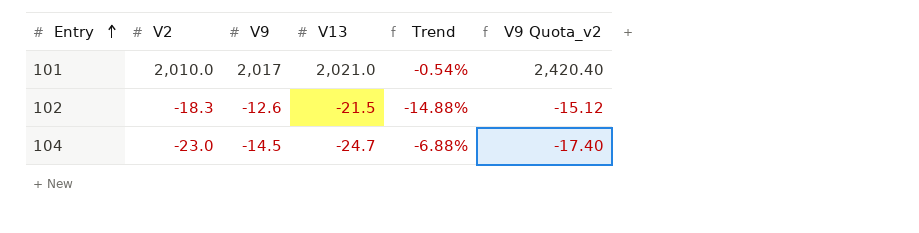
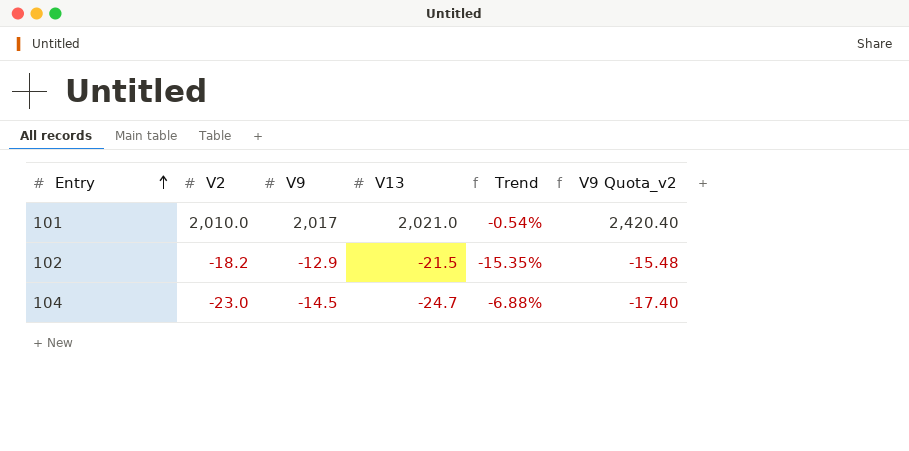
102 | V2: -18.3 -> -18.2
102 | V9: -12.6 -> -12.9
102 | Trend: -14.88% -> -15.35%
102 | V9 Quota_v2: -15.12 -> -15.48

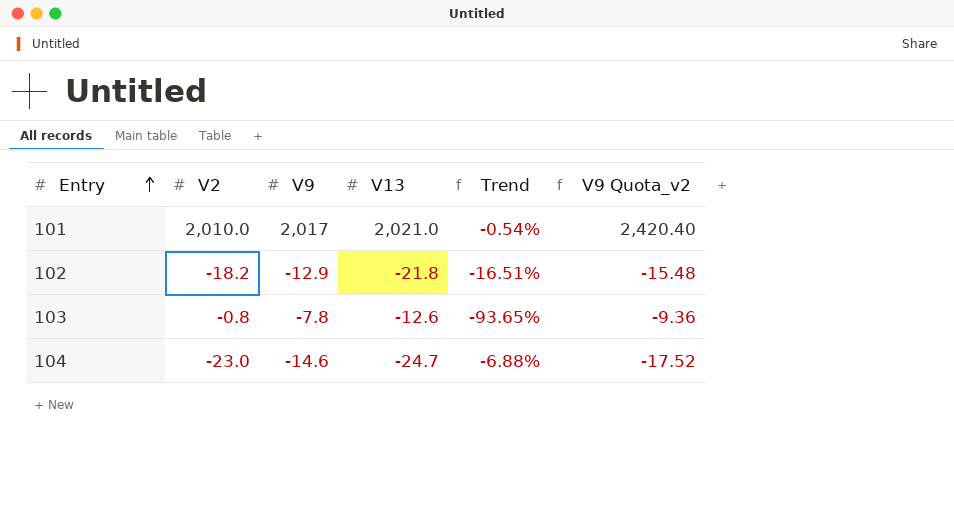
102 | V13: -21.5 -> -21.8
102 | Trend: -15.35% -> -16.51%
row 103: none -> -0.8 | -7.8 | -12.6 | -93.65% | -9.36
104 | V9: -14.5 -> -14.6
104 | V9 Quota_v2: -17.40 -> -17.52

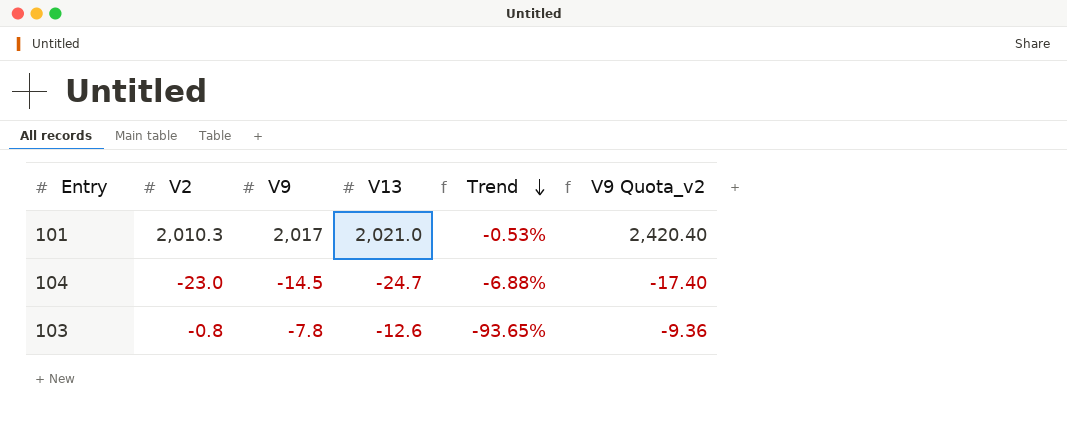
row order: Entry ascending -> Trend descending
row 102: -18.2 | -12.9 | -21.8 | -16.51% | -15.48 -> none
101 | V2: 2,010.0 -> 2,010.3
101 | Trend: -0.54% -> -0.53%
104 | V9: -14.6 -> -14.5
104 | V9 Quota_v2: -17.52 -> -17.40

